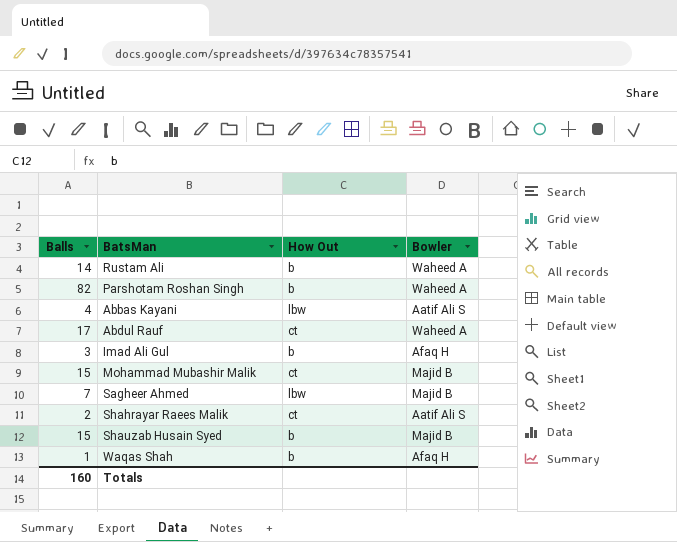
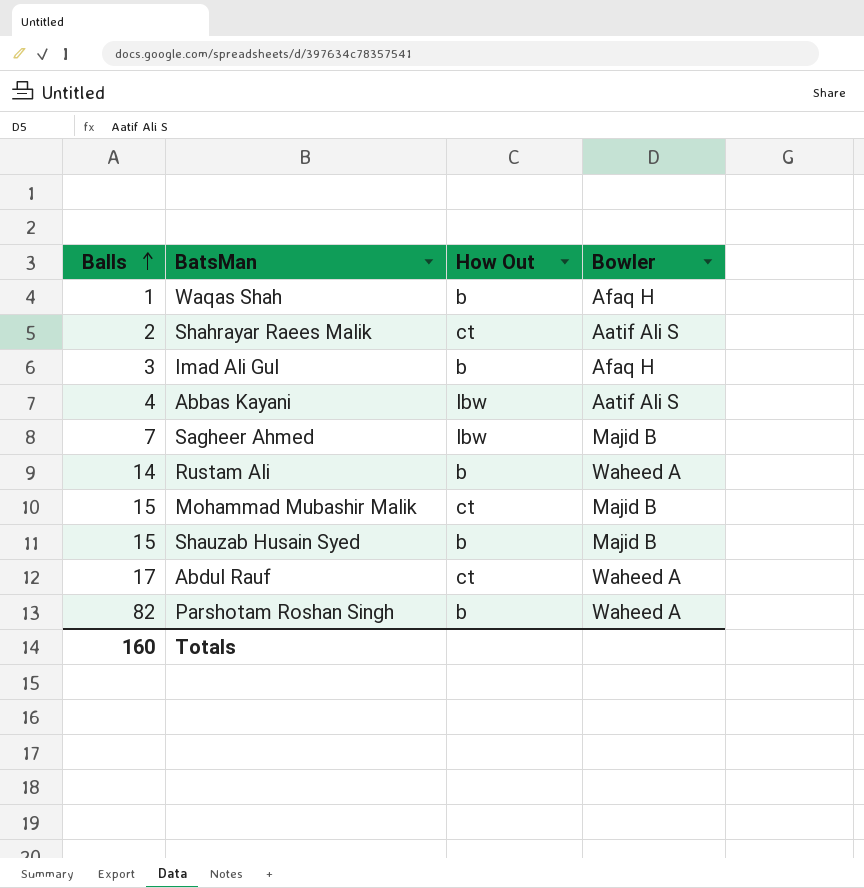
row order: none -> Balls ascending

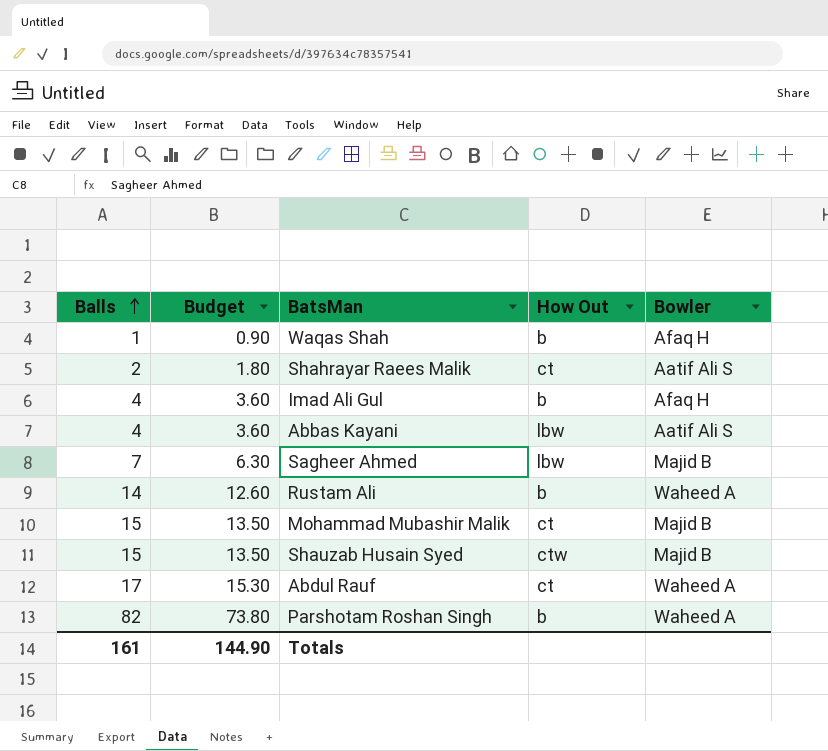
column Budget | formula: none -> [Balls] * 0.9
Imad Ali Gul | Balls: 3 -> 4
Shauzab Husain Syed | How Out: b -> ctw
Totals | Balls: 160 -> 161

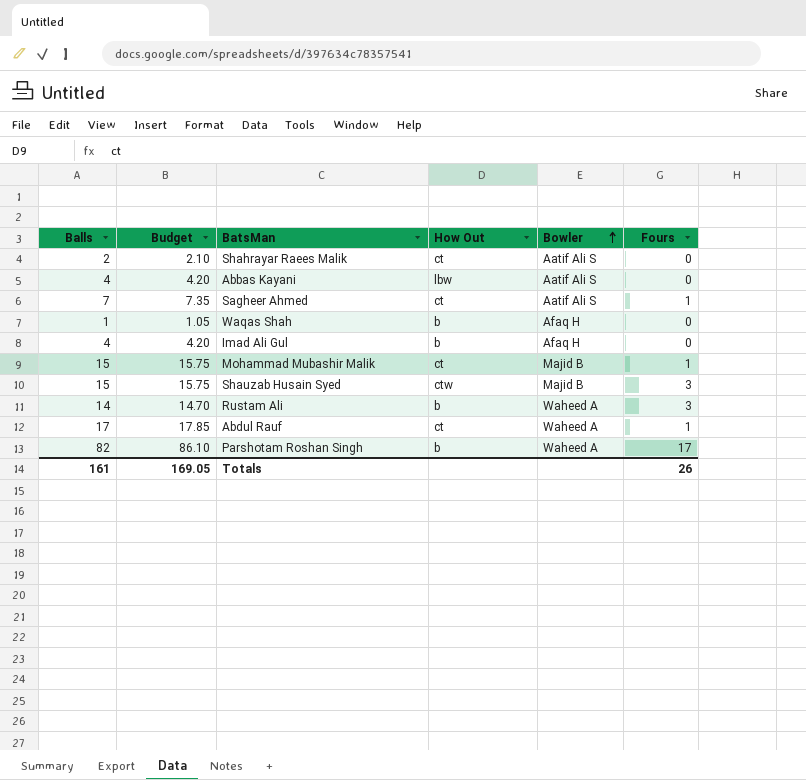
row order: Balls ascending -> Bowler ascending
column Budget | formula: [Balls] * 0.9 -> [Balls] * 1.05
column Fours | position: none -> 6
Sagheer Ahmed | How Out: lbw -> ct
Sagheer Ahmed | Bowler: Majid B -> Aatif Ali S
Totals | Budget: 144.90 -> 169.05

